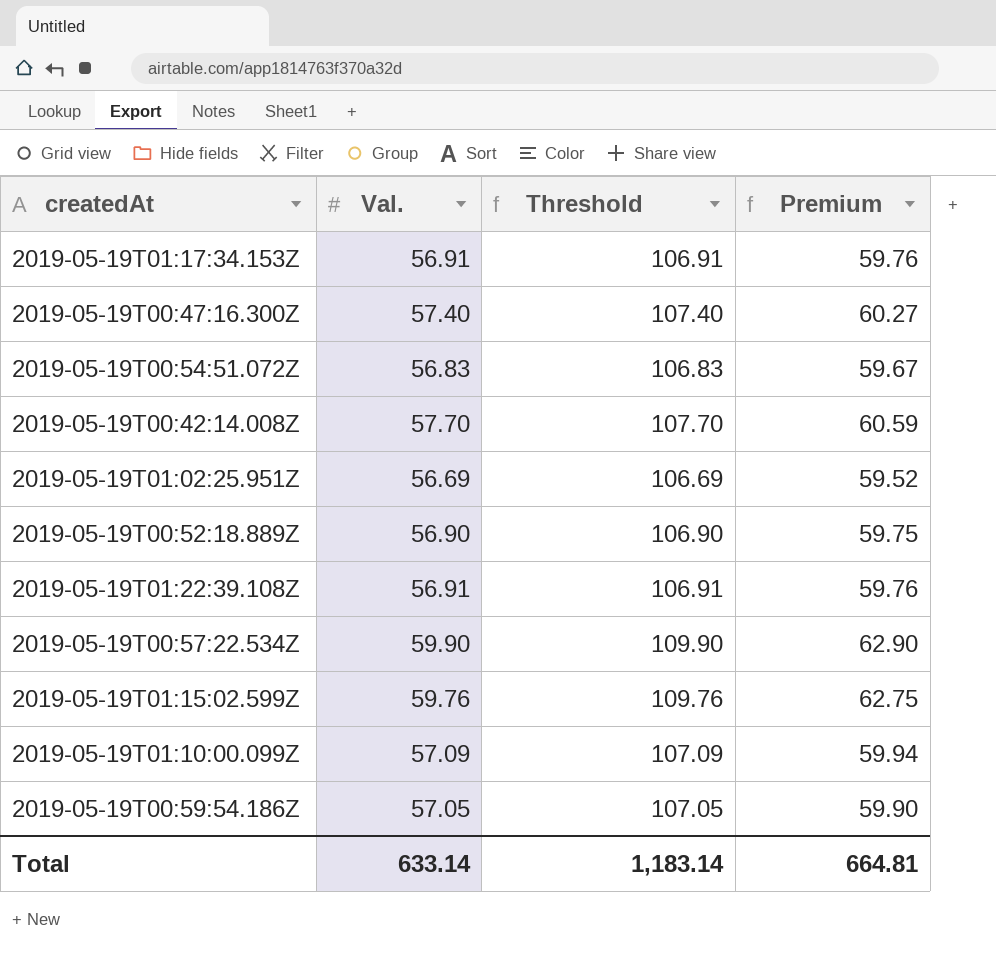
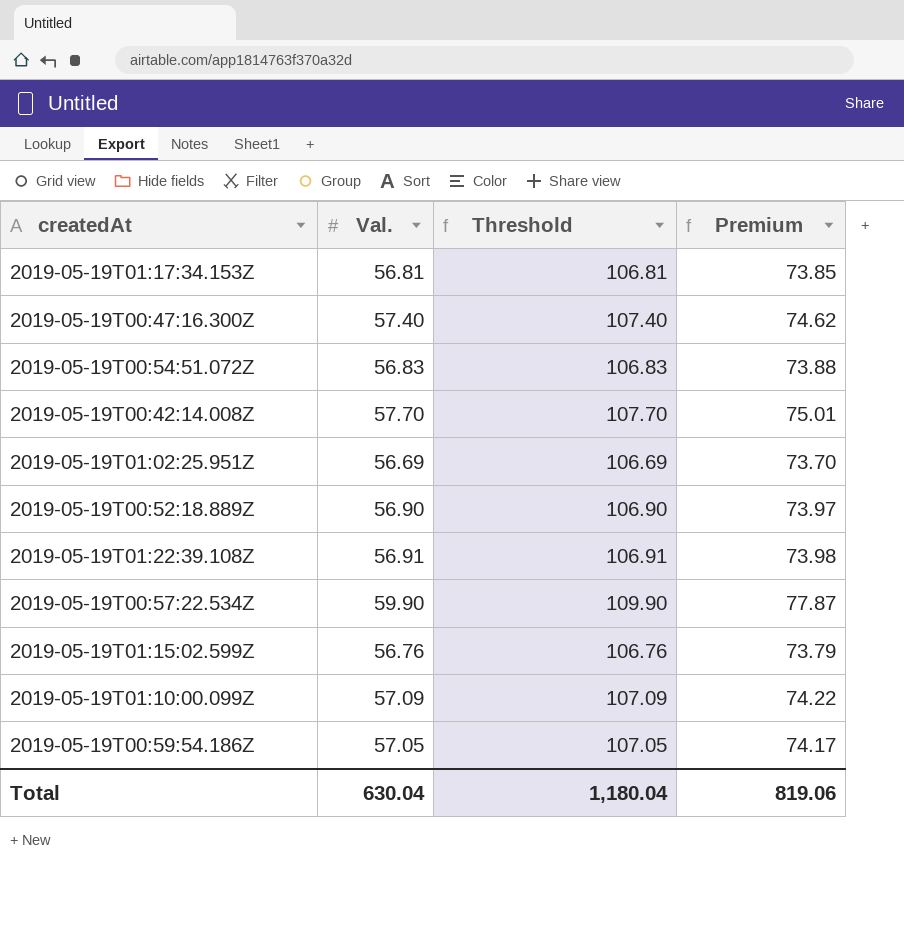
column Premium | formula: [Val.] * 1.05 -> [Val.] * 1.3
2019-05-19T01:17:34.153Z | Val.: 56.91 -> 56.81
2019-05-19T01:17:34.153Z | Threshold: 106.91 -> 106.81
2019-05-19T01:15:02.599Z | Val.: 59.76 -> 56.76
2019-05-19T01:15:02.599Z | Threshold: 109.76 -> 106.76
Total | Val.: 633.14 -> 630.04
Total | Threshold: 1,183.14 -> 1,180.04
Total | Premium: 664.81 -> 819.06

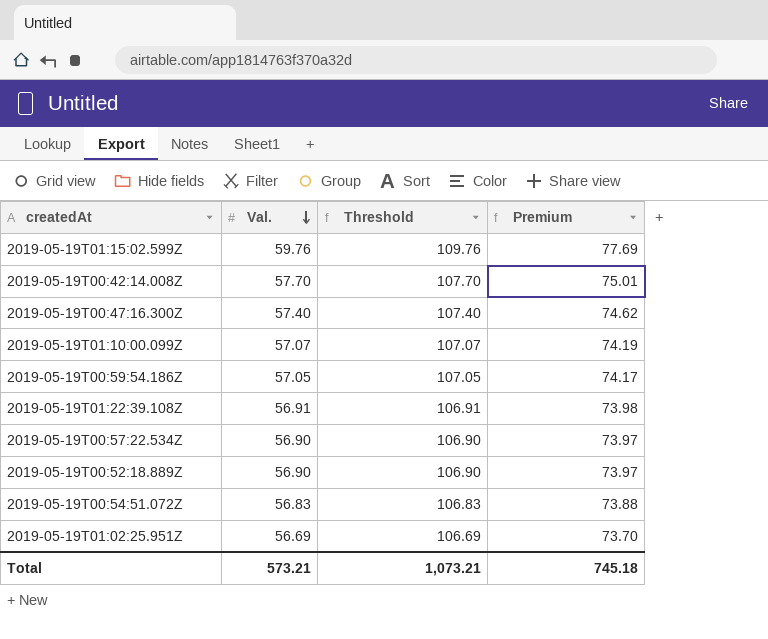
row order: none -> Val. descending
row 2019-05-19T01:17:34.153Z: 56.81 | 106.81 | 73.85 -> none
2019-05-19T01:15:02.599Z | Val.: 56.76 -> 59.76
2019-05-19T01:15:02.599Z | Threshold: 106.76 -> 109.76
2019-05-19T01:15:02.599Z | Premium: 73.79 -> 77.69
2019-05-19T01:10:00.099Z | Val.: 57.09 -> 57.07
2019-05-19T01:10:00.099Z | Threshold: 107.09 -> 107.07
2019-05-19T01:10:00.099Z | Premium: 74.22 -> 74.19
2019-05-19T00:57:22.534Z | Val.: 59.90 -> 56.90
2019-05-19T00:57:22.534Z | Threshold: 109.90 -> 106.90
2019-05-19T00:57:22.534Z | Premium: 77.87 -> 73.97
Total | Val.: 630.04 -> 573.21
Total | Threshold: 1,180.04 -> 1,073.21
Total | Premium: 819.06 -> 745.18

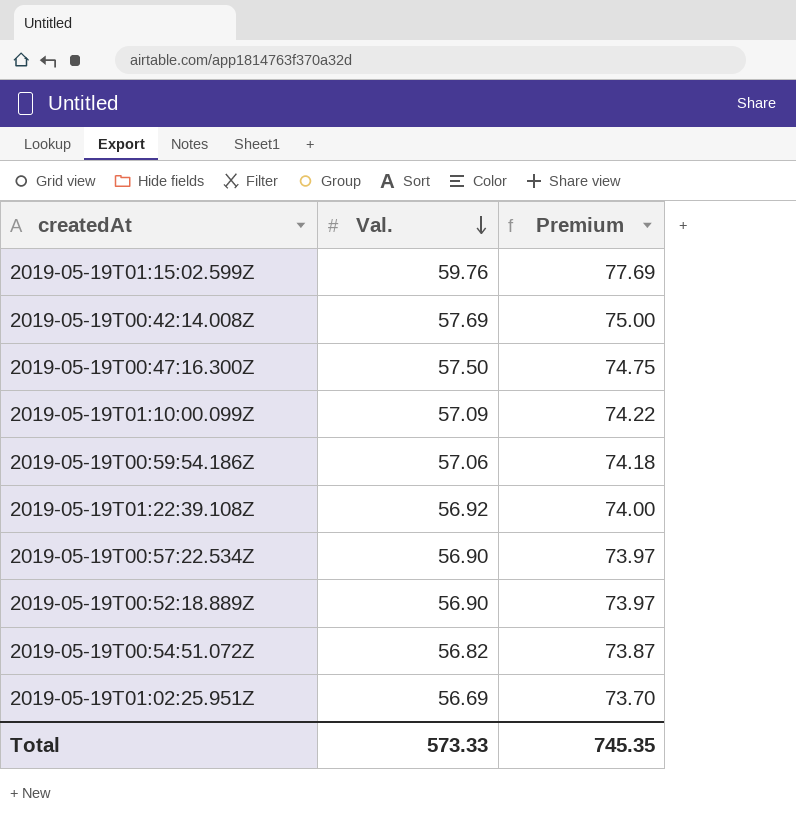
column Threshold | formula: [Val.] + 50 -> none
2019-05-19T00:42:14.008Z | Val.: 57.70 -> 57.69
2019-05-19T00:42:14.008Z | Premium: 75.01 -> 75.00
2019-05-19T00:47:16.300Z | Val.: 57.40 -> 57.50
2019-05-19T00:47:16.300Z | Premium: 74.62 -> 74.75
2019-05-19T01:10:00.099Z | Val.: 57.07 -> 57.09
2019-05-19T01:10:00.099Z | Premium: 74.19 -> 74.22
2019-05-19T00:59:54.186Z | Val.: 57.05 -> 57.06
2019-05-19T00:59:54.186Z | Premium: 74.17 -> 74.18
2019-05-19T01:22:39.108Z | Val.: 56.91 -> 56.92
2019-05-19T01:22:39.108Z | Premium: 73.98 -> 74.00
2019-05-19T00:54:51.072Z | Val.: 56.83 -> 56.82
2019-05-19T00:54:51.072Z | Premium: 73.88 -> 73.87
Total | Val.: 573.21 -> 573.33
Total | Premium: 745.18 -> 745.35

